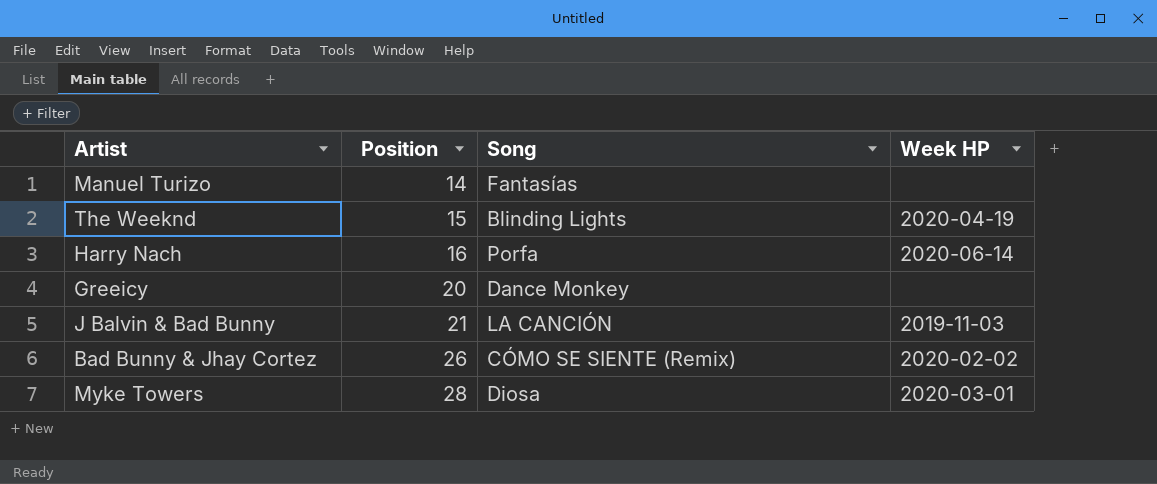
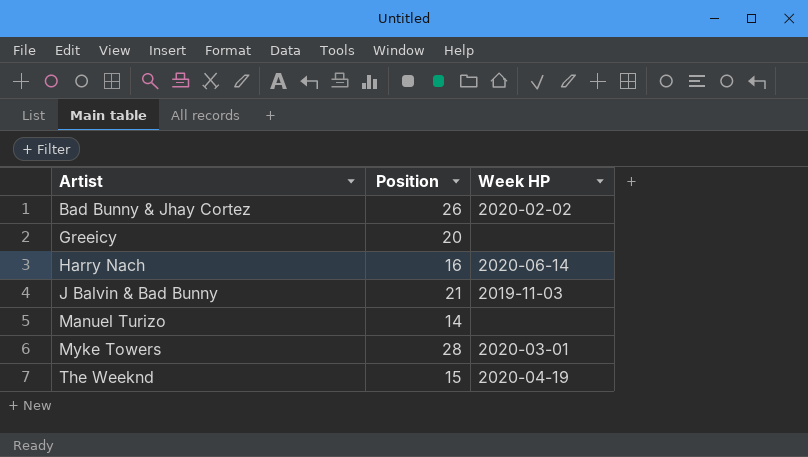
row order: Position ascending -> Artist ascending
column Song | position: 3 -> none

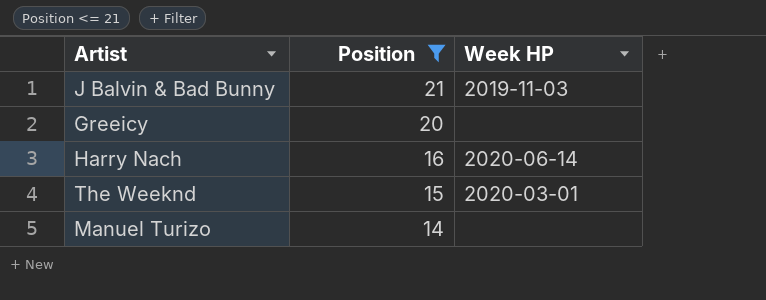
filter: none -> Position <= 21
row order: Artist ascending -> Position descending
The Weeknd | Week HP: 2020-04-19 -> 2020-03-01

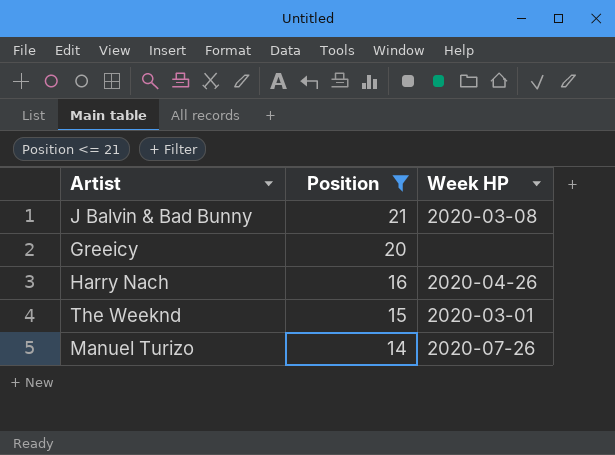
J Balvin & Bad Bunny | Week HP: 2019-11-03 -> 2020-03-08
Harry Nach | Week HP: 2020-06-14 -> 2020-04-26
Manuel Turizo | Week HP: none -> 2020-07-26

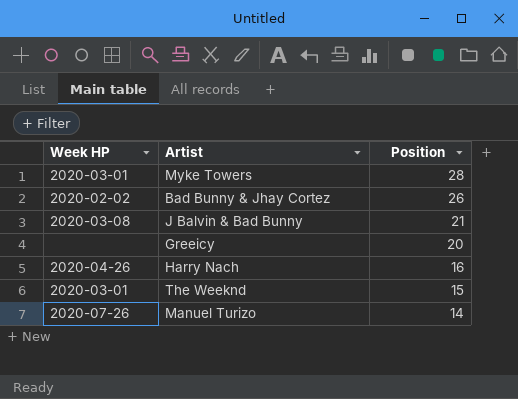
filter: Position <= 21 -> none
column Week HP | position: 3 -> 1

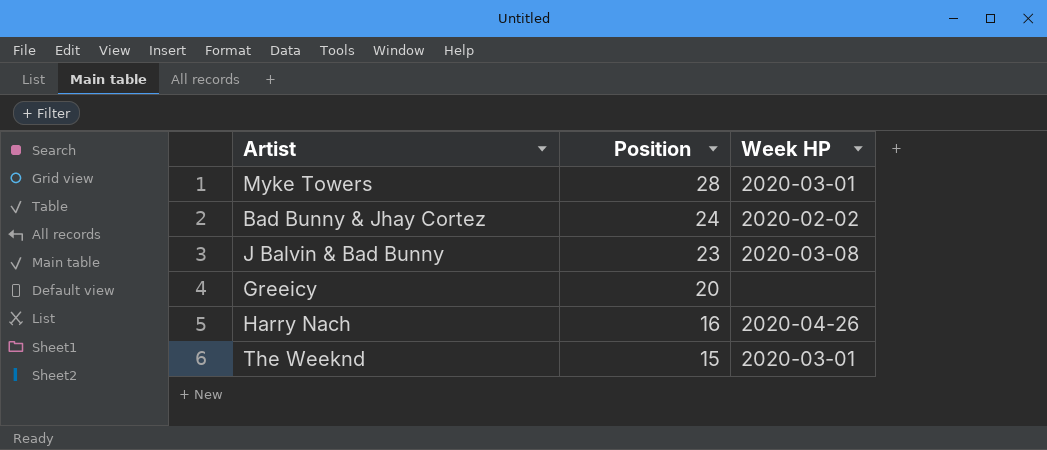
column Week HP | position: 1 -> 3
row Manuel Turizo: 2020-07-26 | 14 -> none
Bad Bunny & Jhay Cortez | Position: 26 -> 24
J Balvin & Bad Bunny | Position: 21 -> 23

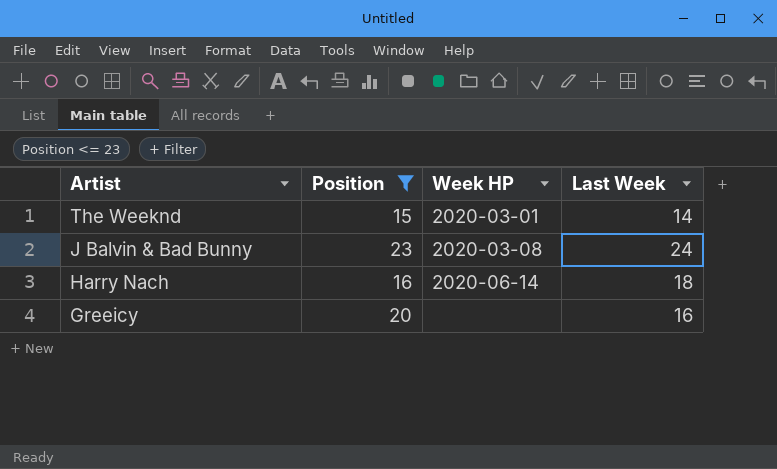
filter: none -> Position <= 23
row order: Position descending -> Artist descending
column Last Week | position: none -> 4
Harry Nach | Week HP: 2020-04-26 -> 2020-06-14

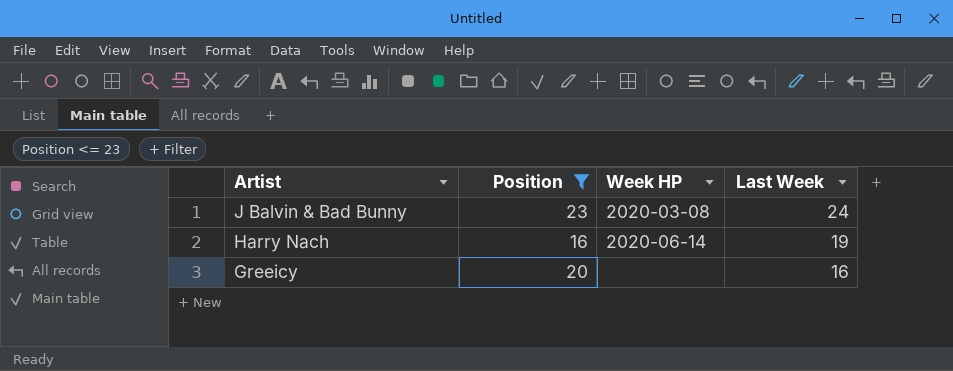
row The Weeknd: 15 | 2020-03-01 | 14 -> none
Harry Nach | Last Week: 18 -> 19

